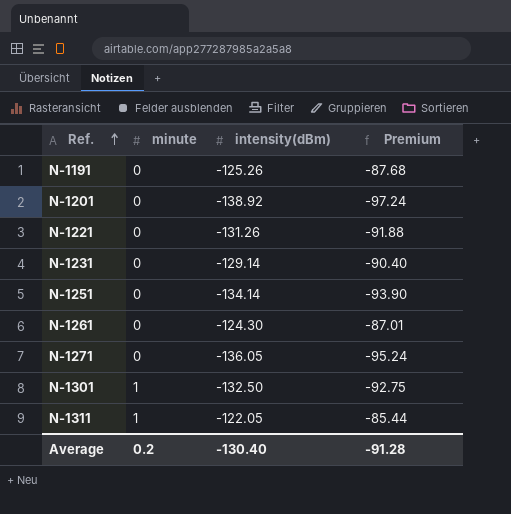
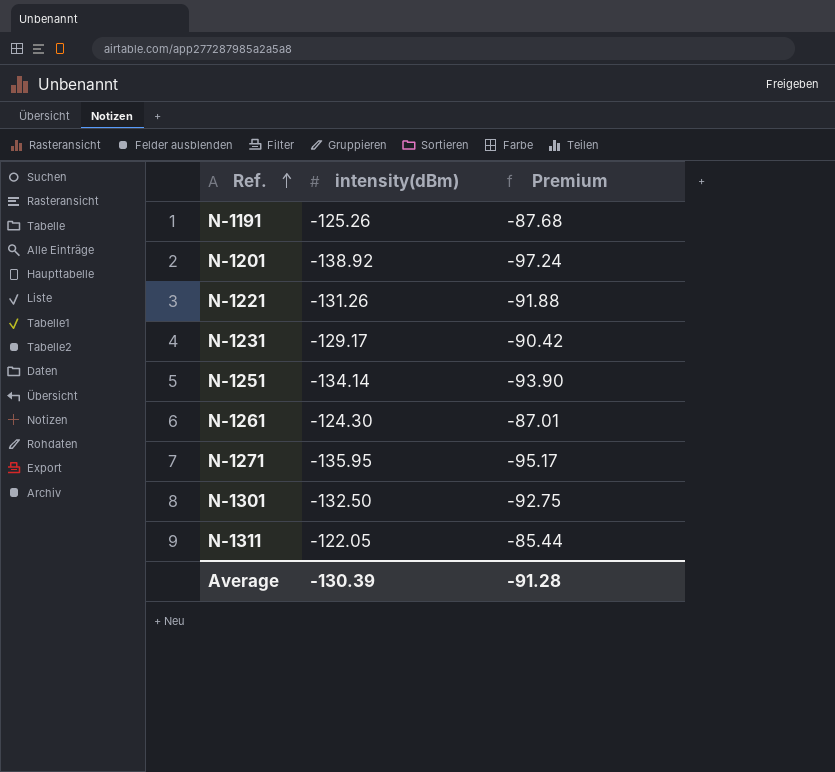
column minute | position: 2 -> none
N-1231 | intensity(dBm): -129.14 -> -129.17
N-1231 | Premium: -90.40 -> -90.42
N-1271 | intensity(dBm): -136.05 -> -135.95
N-1271 | Premium: -95.24 -> -95.17
Average | intensity(dBm): -130.40 -> -130.39

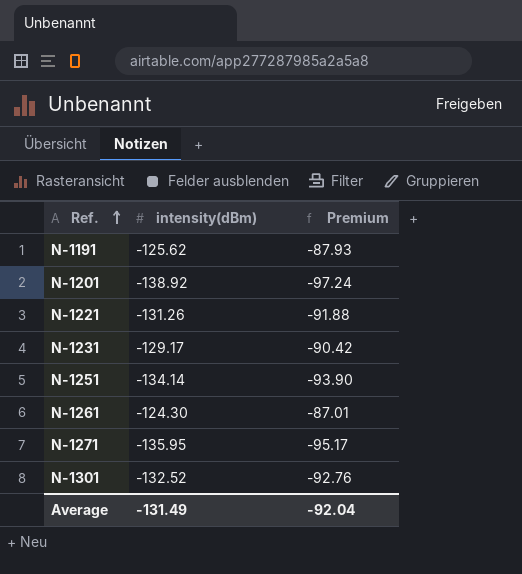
row N-1311: -122.05 | -85.44 -> none
N-1191 | intensity(dBm): -125.26 -> -125.62
N-1191 | Premium: -87.68 -> -87.93
N-1301 | intensity(dBm): -132.50 -> -132.52
N-1301 | Premium: -92.75 -> -92.76
Average | intensity(dBm): -130.39 -> -131.49
Average | Premium: -91.28 -> -92.04

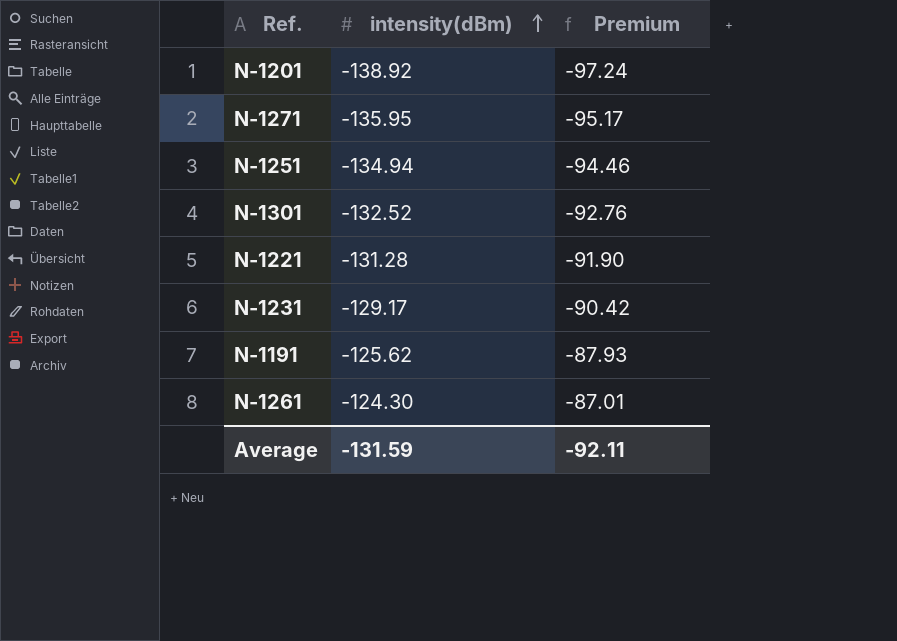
row order: Ref. ascending -> intensity(dBm) ascending
N-1251 | intensity(dBm): -134.14 -> -134.94
N-1251 | Premium: -93.90 -> -94.46
N-1221 | intensity(dBm): -131.26 -> -131.28
N-1221 | Premium: -91.88 -> -91.90
Average | intensity(dBm): -131.49 -> -131.59
Average | Premium: -92.04 -> -92.11

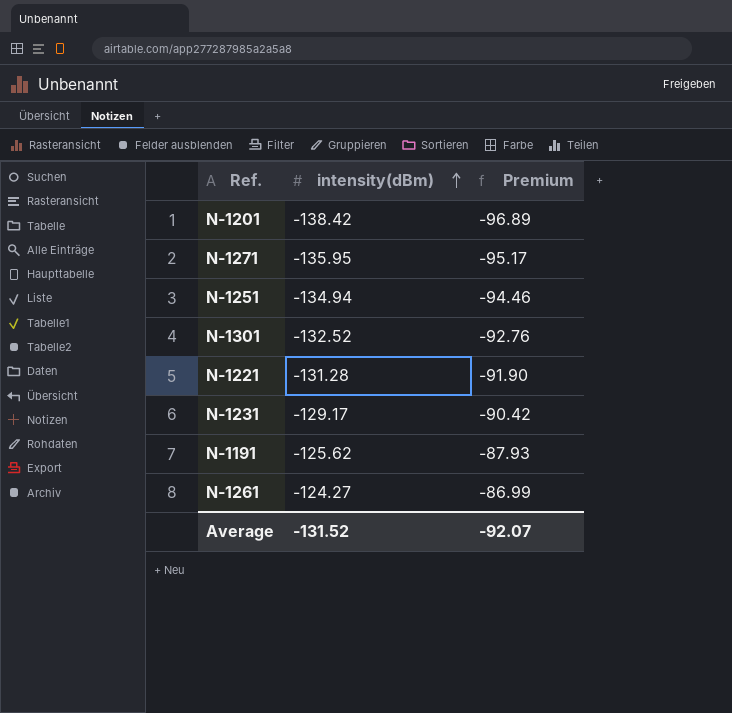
N-1201 | intensity(dBm): -138.92 -> -138.42
N-1201 | Premium: -97.24 -> -96.89
N-1261 | intensity(dBm): -124.30 -> -124.27
N-1261 | Premium: -87.01 -> -86.99
Average | intensity(dBm): -131.59 -> -131.52
Average | Premium: -92.11 -> -92.07

